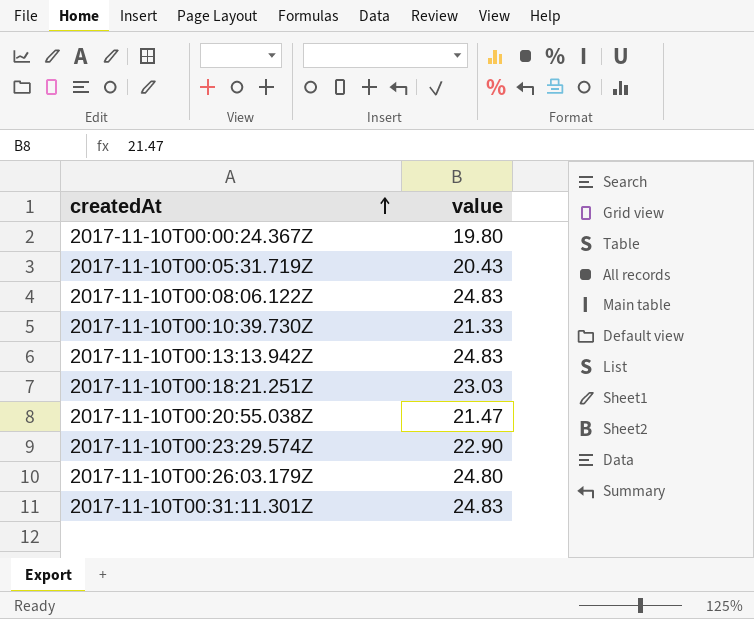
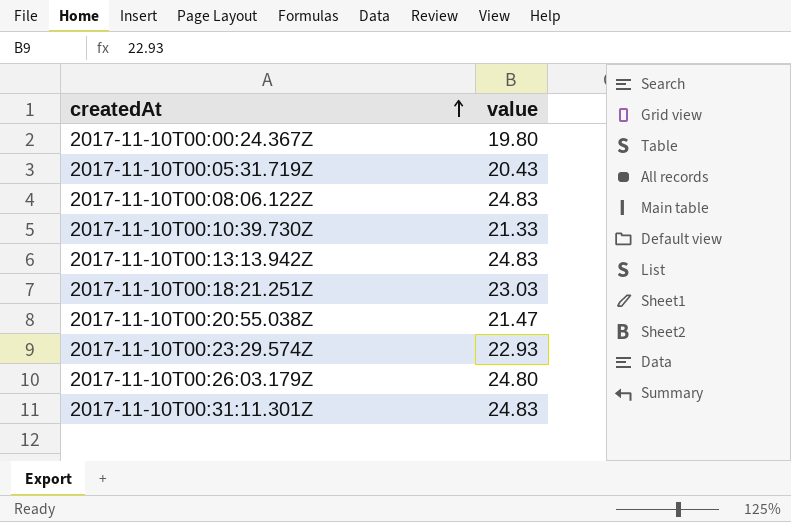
2017-11-10T00:23:29.574Z | value: 22.90 -> 22.93

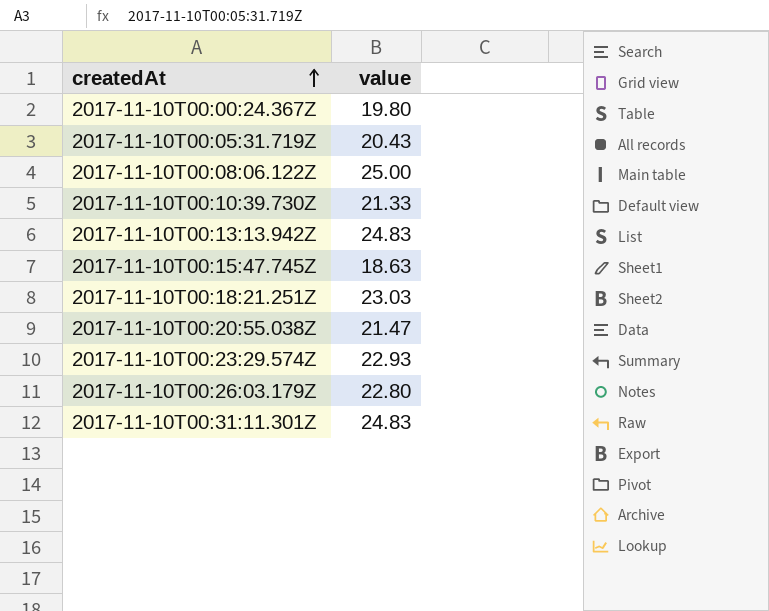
2017-11-10T00:08:06.122Z | value: 24.83 -> 25.00
row 2017-11-10T00:15:47.745Z: none -> 18.63
2017-11-10T00:26:03.179Z | value: 24.80 -> 22.80

